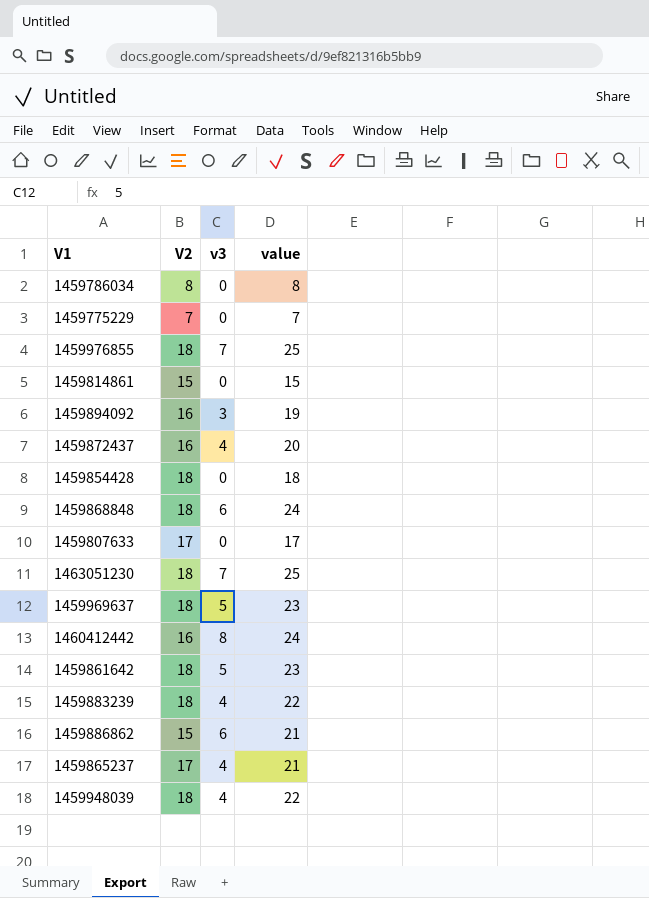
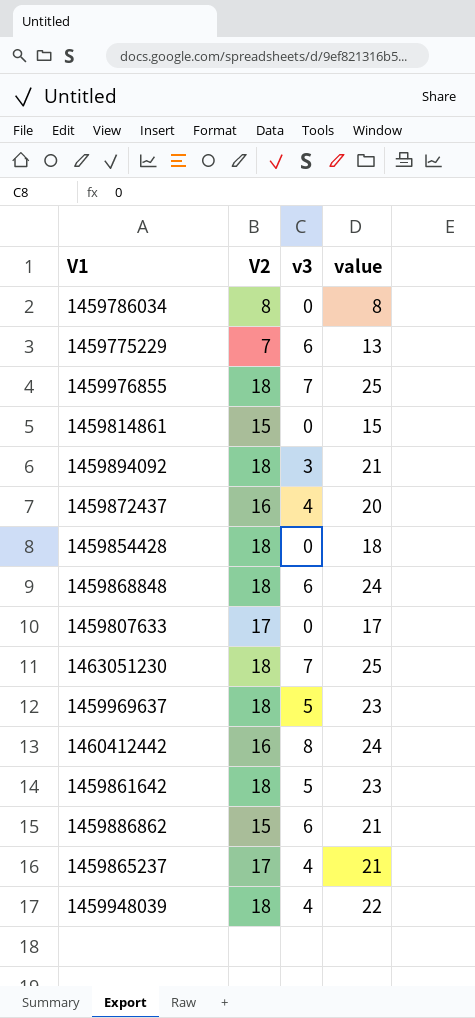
row 1459883239: 18 | 4 | 22 -> none
1459775229 | v3: 0 -> 6
1459775229 | value: 7 -> 13
1459894092 | V2: 16 -> 18
1459894092 | value: 19 -> 21

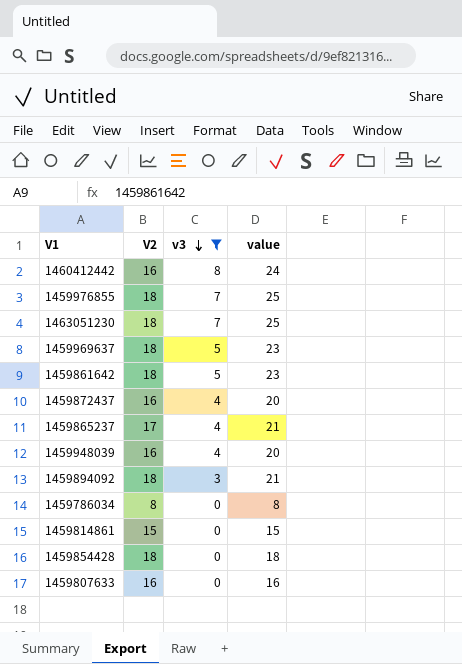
filter: none -> v3 != 6
row order: none -> v3 descending
1459948039 | V2: 18 -> 16
1459948039 | value: 22 -> 20
1459807633 | V2: 17 -> 16
1459807633 | value: 17 -> 16

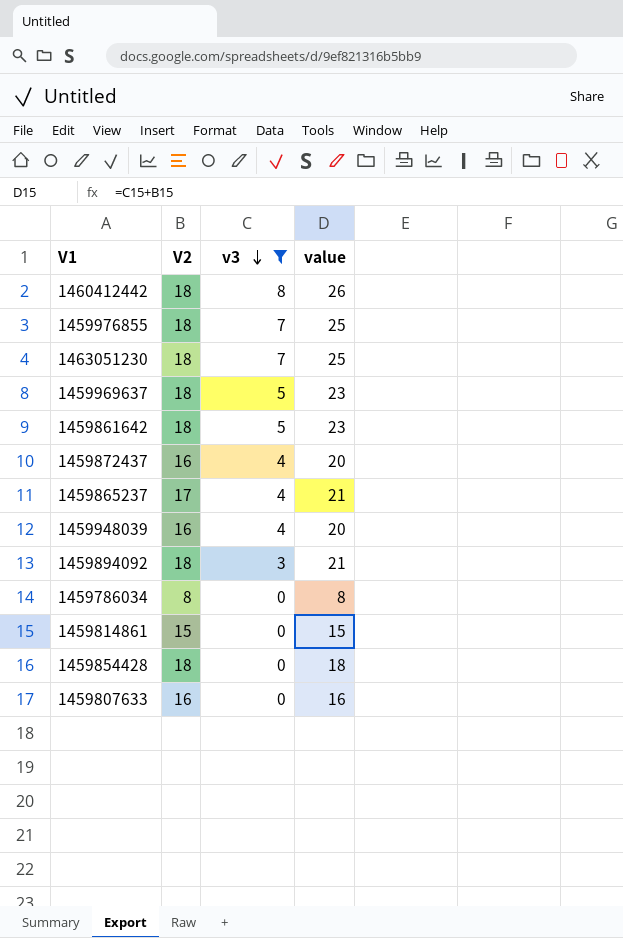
1460412442 | V2: 16 -> 18
1460412442 | value: 24 -> 26

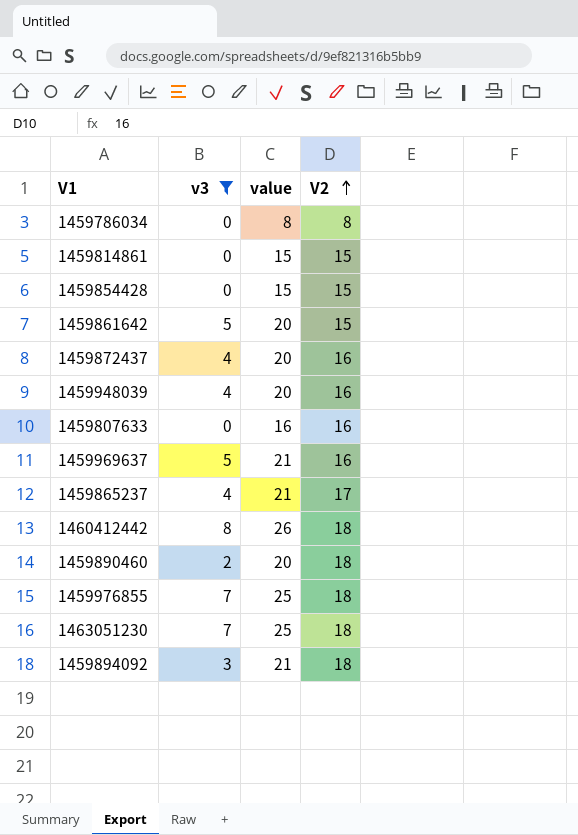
row order: v3 descending -> V2 ascending
column V2 | position: 2 -> 4
1459854428 | value: 18 -> 15
1459854428 | V2: 18 -> 15
1459861642 | value: 23 -> 20
1459861642 | V2: 18 -> 15
1459969637 | value: 23 -> 21
1459969637 | V2: 18 -> 16
row 1459890460: none -> 2 | 20 | 18

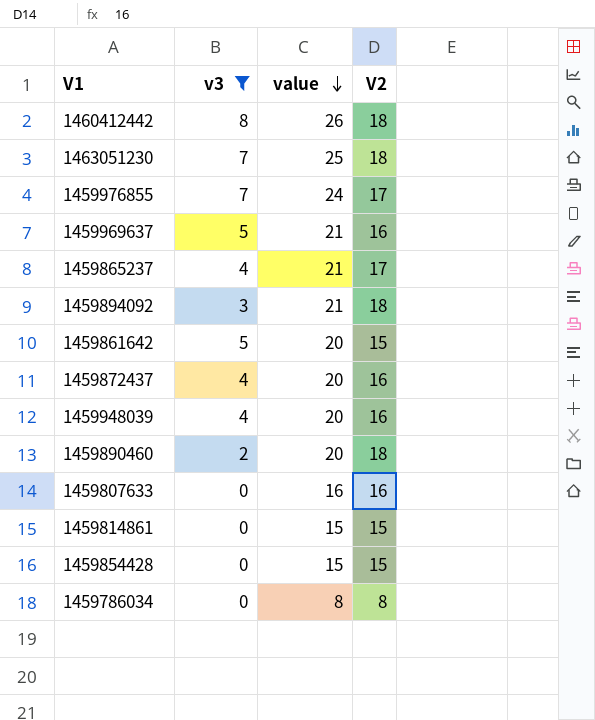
row order: V2 ascending -> value descending
1459976855 | value: 25 -> 24
1459976855 | V2: 18 -> 17

